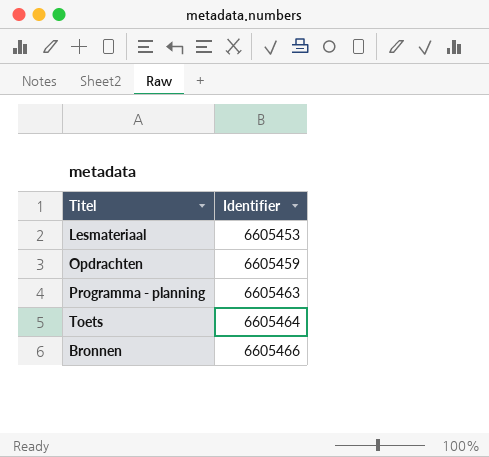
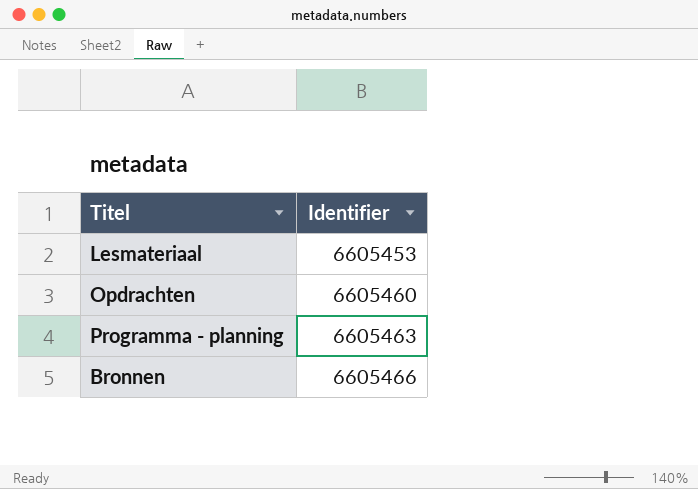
row Toets: 6605464 -> none
Opdrachten | Identifier: 6605459 -> 6605460

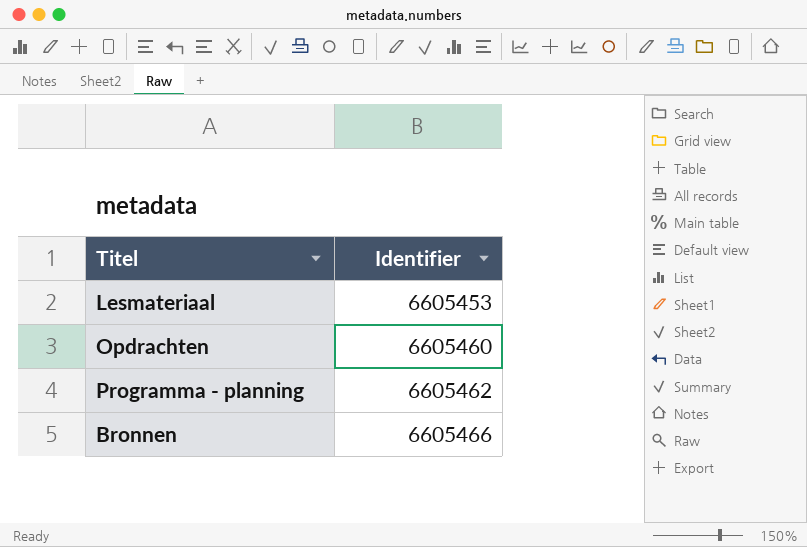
Programma - planning | Identifier: 6605463 -> 6605462

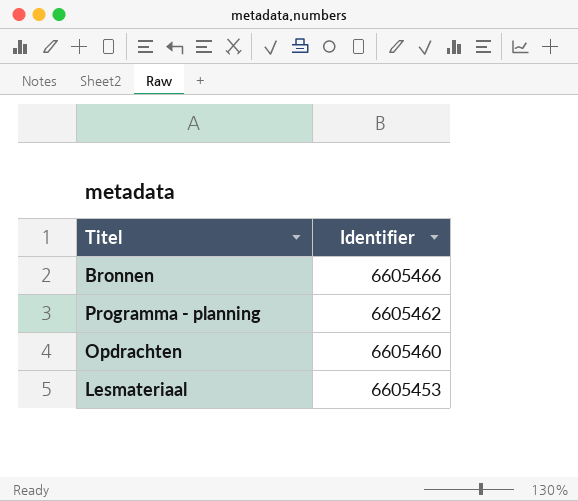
row order: Identifier ascending -> Identifier descending

